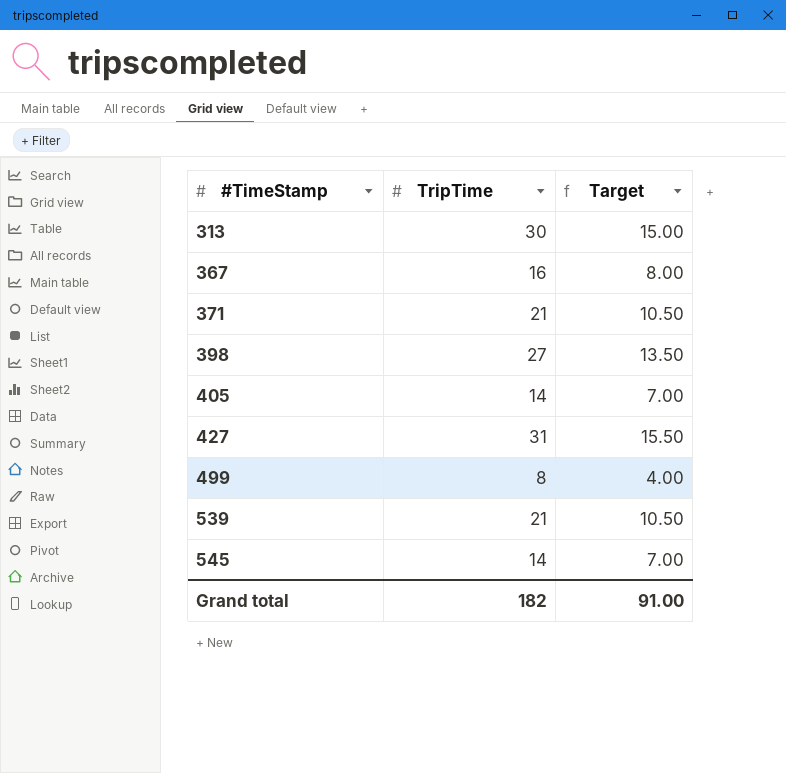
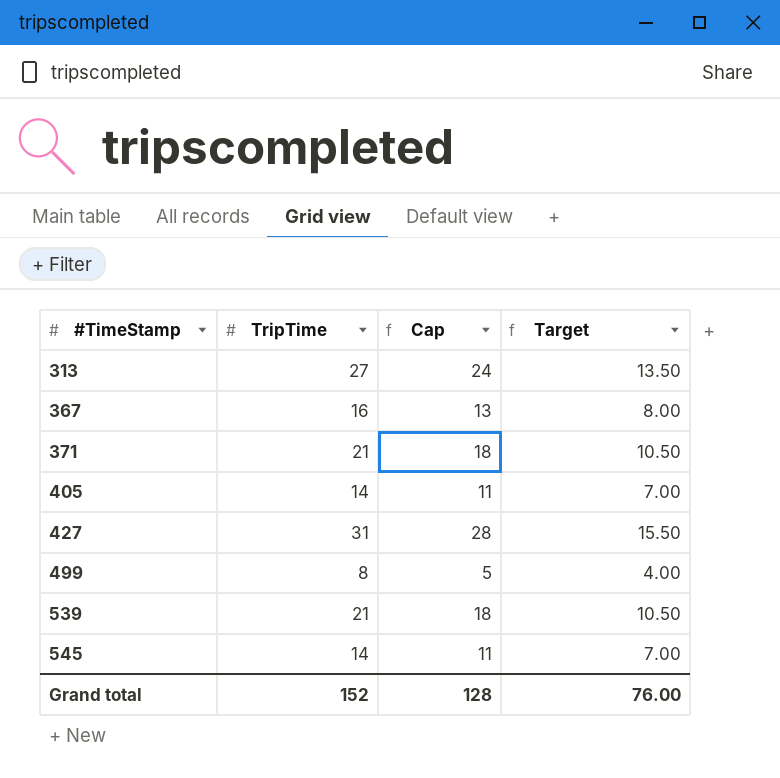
column Cap | formula: none -> [TripTime] - 3
row 398: 27 | 13.50 -> none
313 | TripTime: 30 -> 27
313 | Target: 15.00 -> 13.50
Grand total | TripTime: 182 -> 152
Grand total | Target: 91.00 -> 76.00

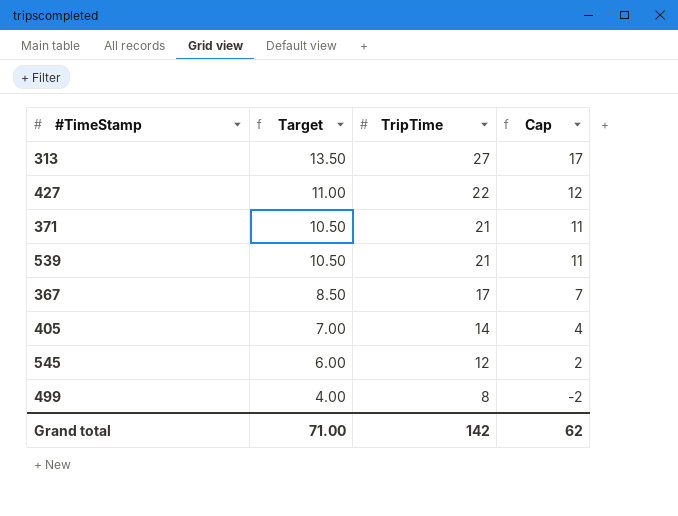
row order: #TimeStamp ascending -> Target descending
column Target | position: 4 -> 2
column Cap | formula: [TripTime] - 3 -> [TripTime] - 10
427 | Target: 15.50 -> 11.00
427 | TripTime: 31 -> 22
367 | Target: 8.00 -> 8.50
367 | TripTime: 16 -> 17
545 | Target: 7.00 -> 6.00
545 | TripTime: 14 -> 12
Grand total | Target: 76.00 -> 71.00
Grand total | TripTime: 152 -> 142
Grand total | Cap: 128 -> 62

